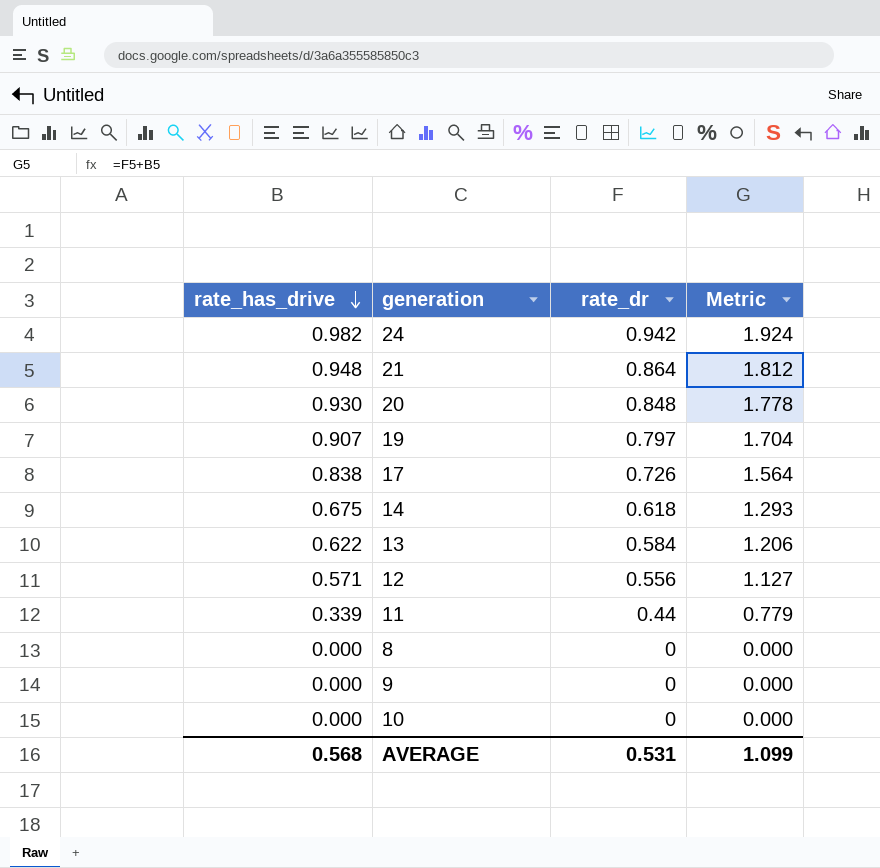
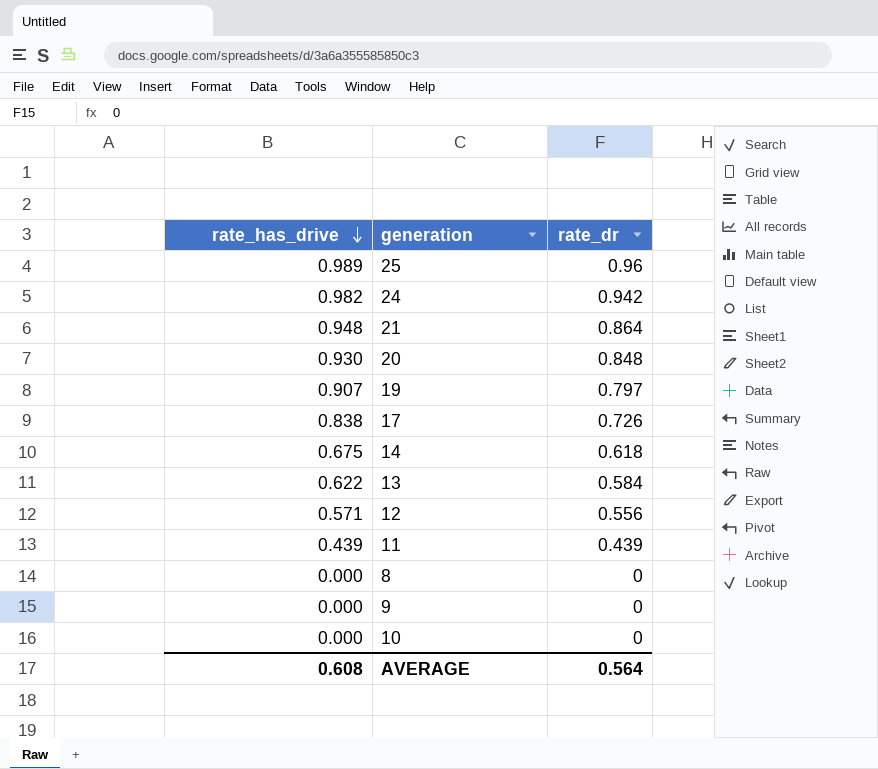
column Metric | formula: [rate_has_drive] + [rate_dr] -> none
row 25: none -> 0.989 | 0.96
11 | rate_has_drive: 0.339 -> 0.439
11 | rate_dr: 0.44 -> 0.439
AVERAGE | rate_has_drive: 0.568 -> 0.608
AVERAGE | rate_dr: 0.531 -> 0.564

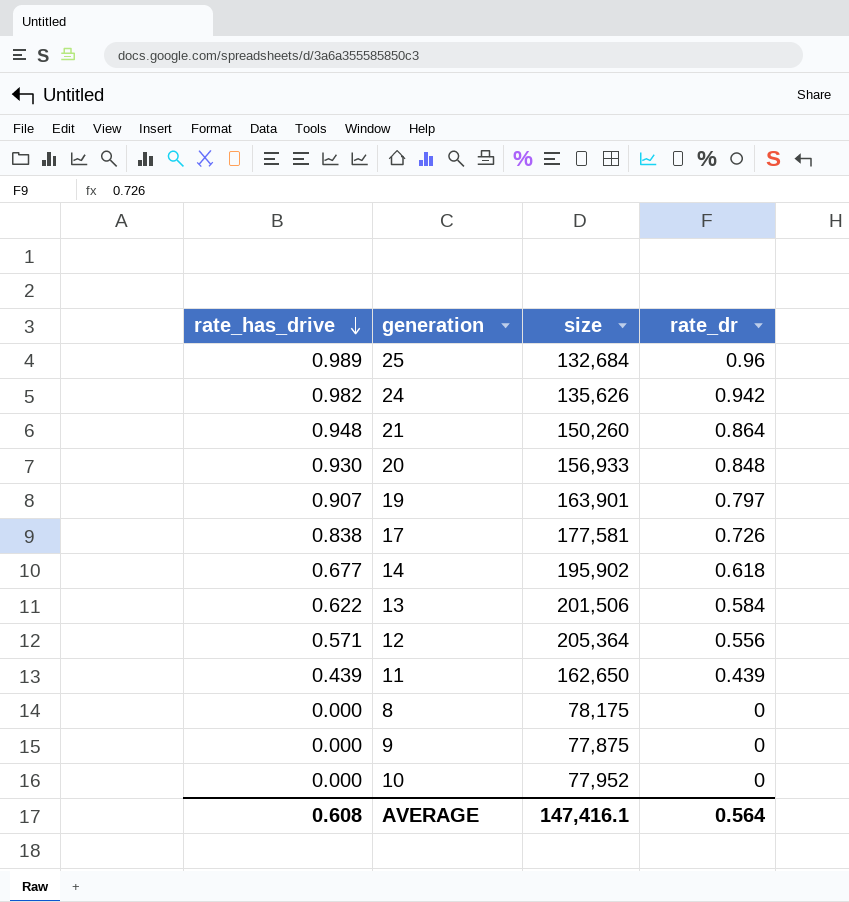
column size | position: none -> 3
14 | rate_has_drive: 0.675 -> 0.677

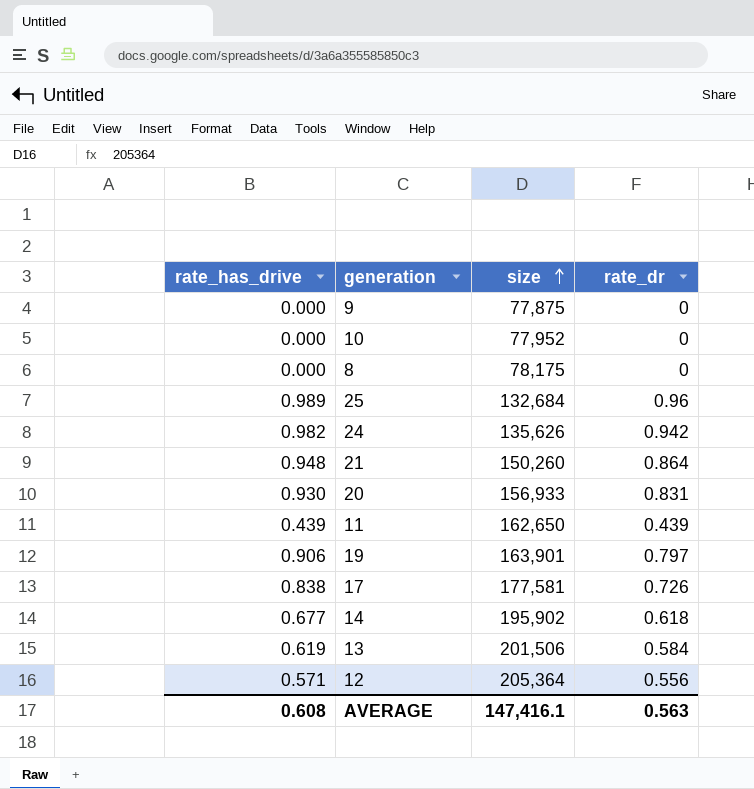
row order: rate_has_drive descending -> size ascending
20 | rate_dr: 0.848 -> 0.831
19 | rate_has_drive: 0.907 -> 0.906
13 | rate_has_drive: 0.622 -> 0.619
AVERAGE | rate_dr: 0.564 -> 0.563

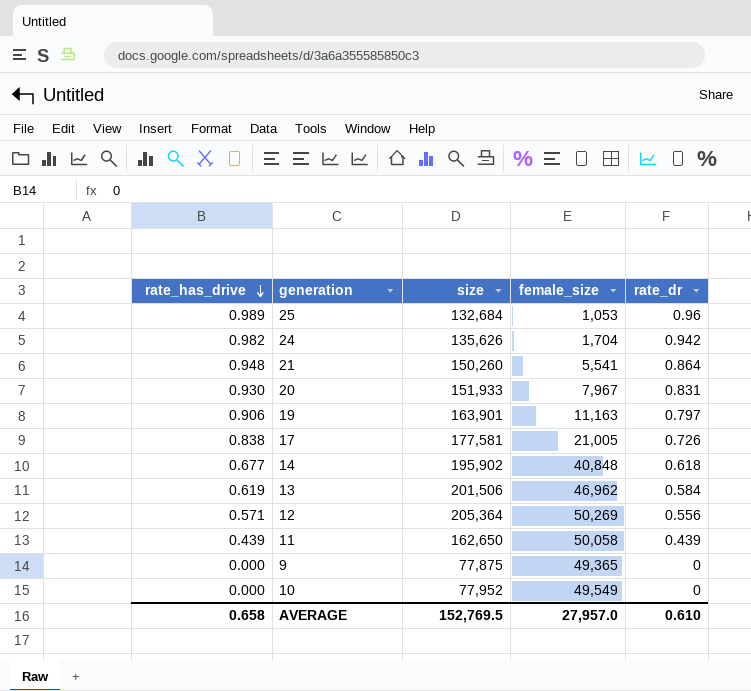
row order: size ascending -> rate_has_drive descending
column female_size | position: none -> 4
row 8: 0.000 | 78,175 | 0 -> none
20 | size: 156,933 -> 151,933
AVERAGE | rate_has_drive: 0.608 -> 0.658
AVERAGE | size: 147,416.1 -> 152,769.5
AVERAGE | rate_dr: 0.563 -> 0.610

